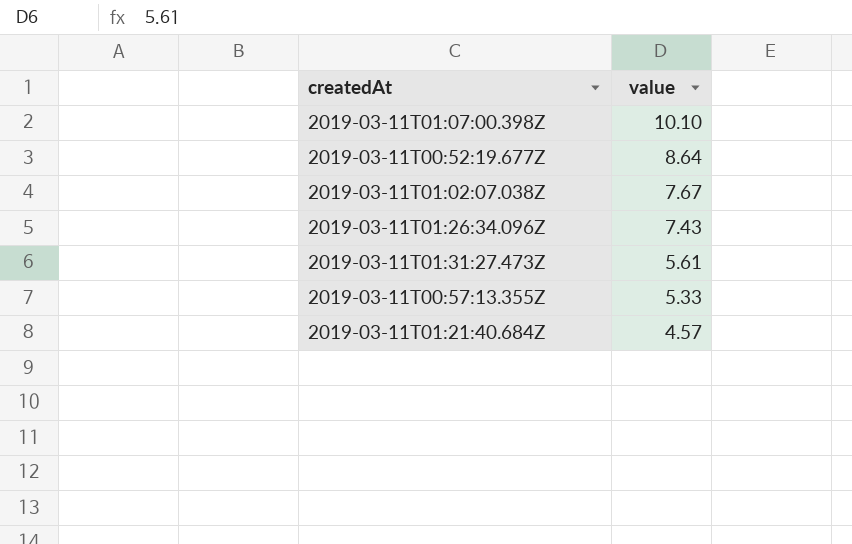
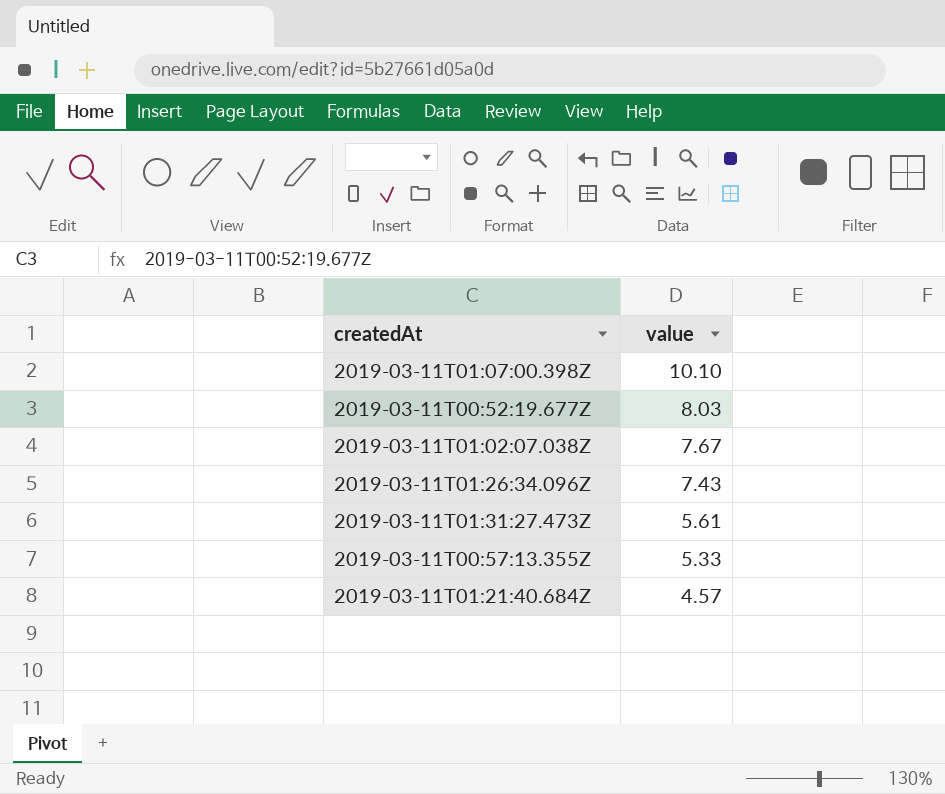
2019-03-11T00:52:19.677Z | value: 8.64 -> 8.03

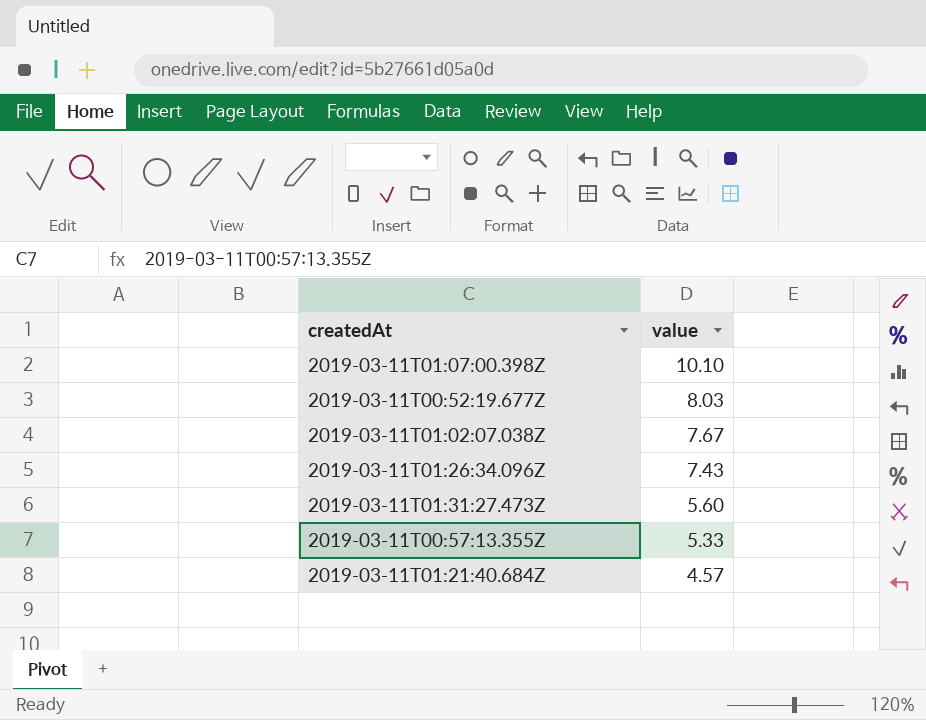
2019-03-11T01:31:27.473Z | value: 5.61 -> 5.60

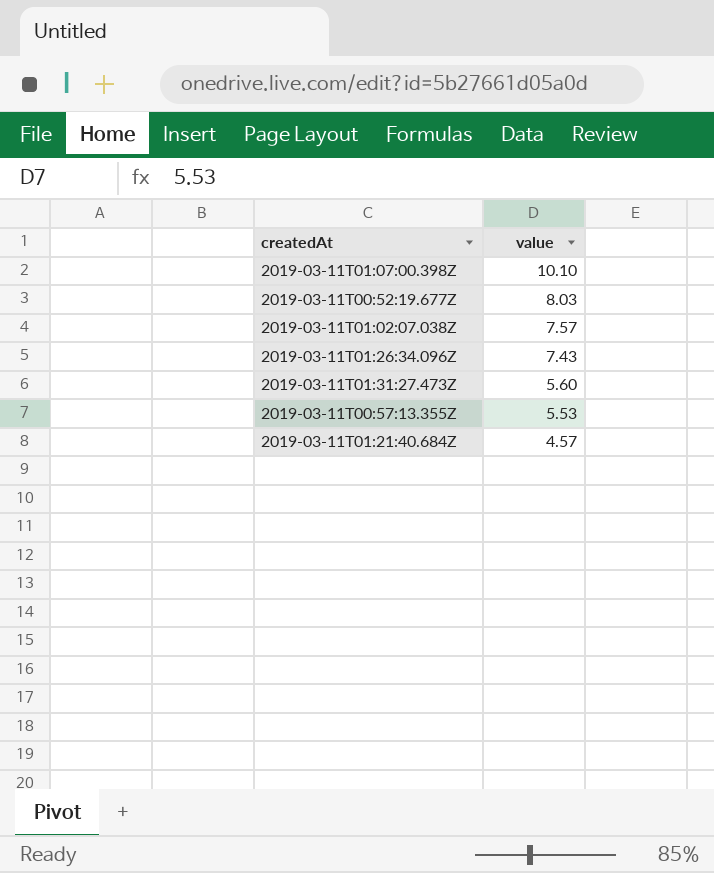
2019-03-11T01:02:07.038Z | value: 7.67 -> 7.57
2019-03-11T00:57:13.355Z | value: 5.33 -> 5.53

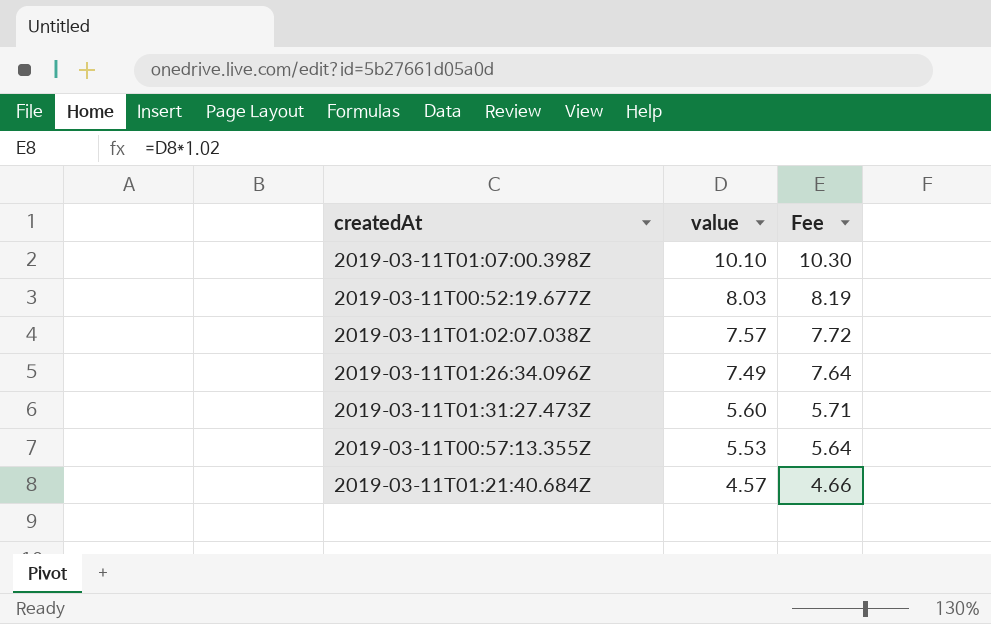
column Fee | formula: none -> [value] * 1.02
2019-03-11T01:26:34.096Z | value: 7.43 -> 7.49

